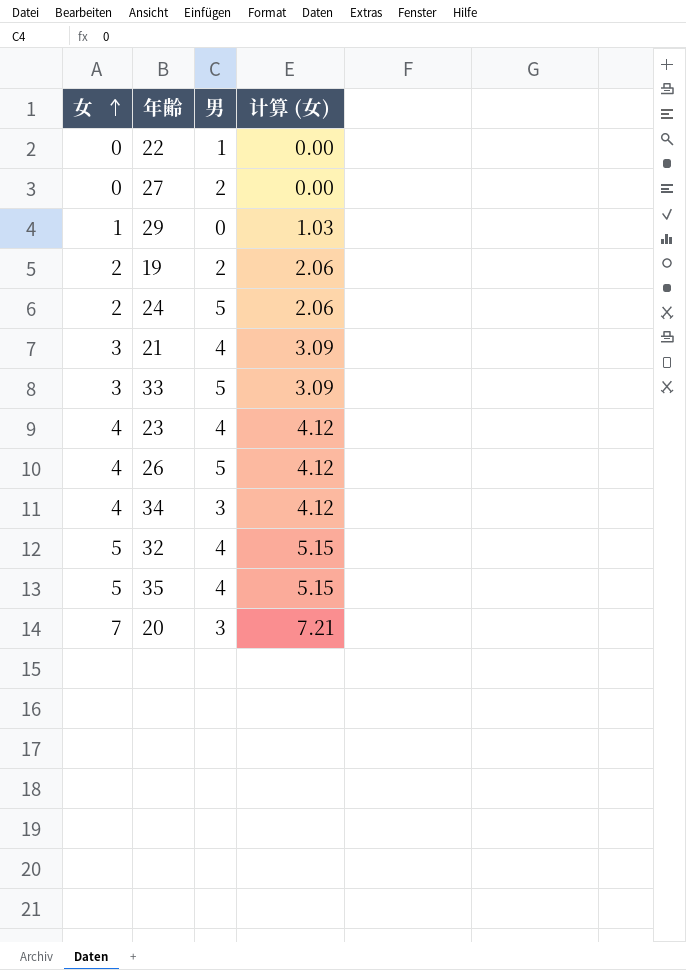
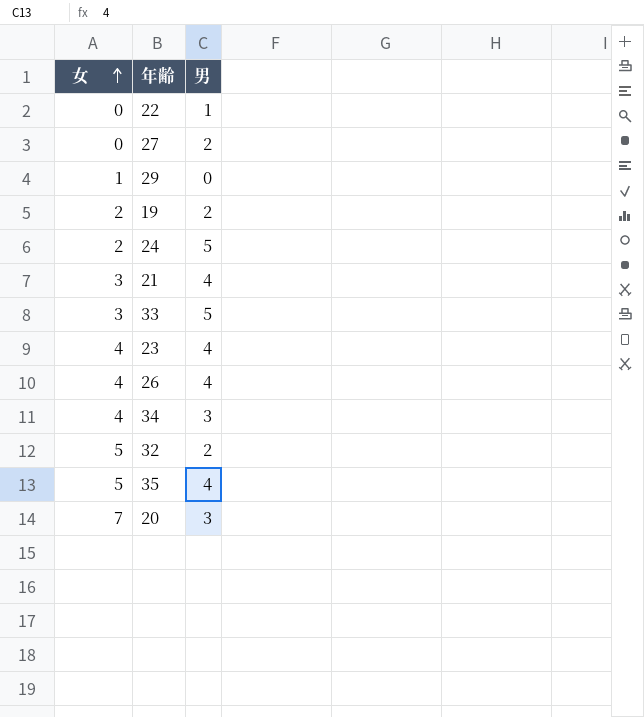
column 计算 (女) | formula: [女] * 1.03 -> none
26 | 男: 5 -> 4
32 | 男: 4 -> 2

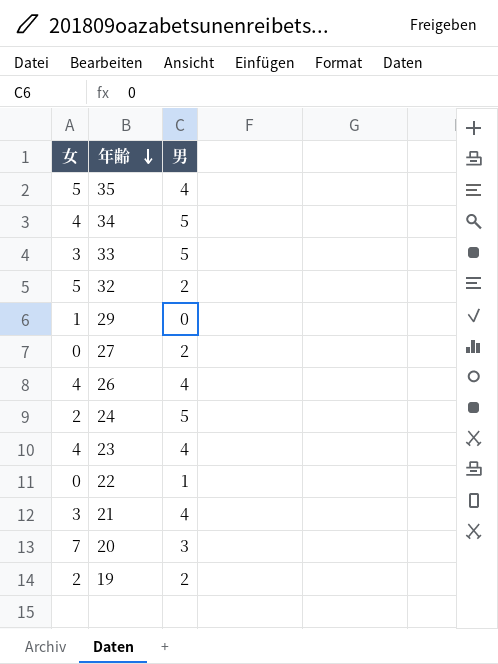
row order: 女 ascending -> 年齢 descending
34 | 男: 3 -> 5

